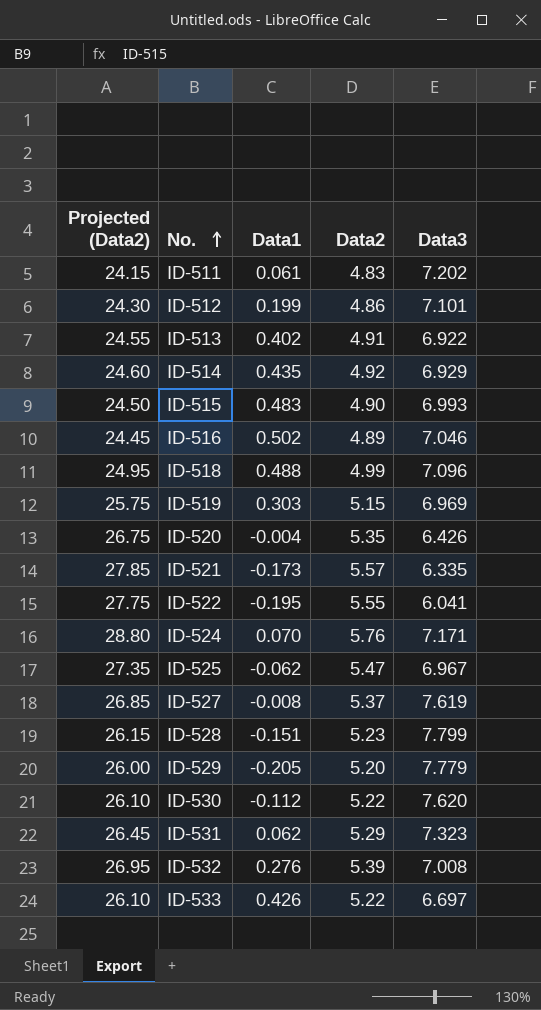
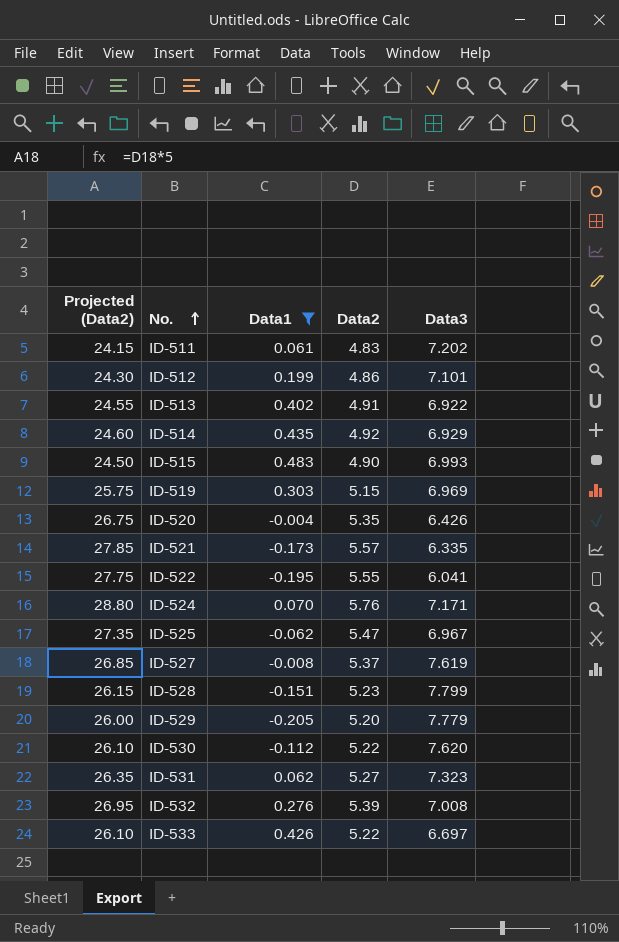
filter: none -> Data1 <= 0.483
ID-531 | Projected (Data2): 26.45 -> 26.35
ID-531 | Data2: 5.29 -> 5.27

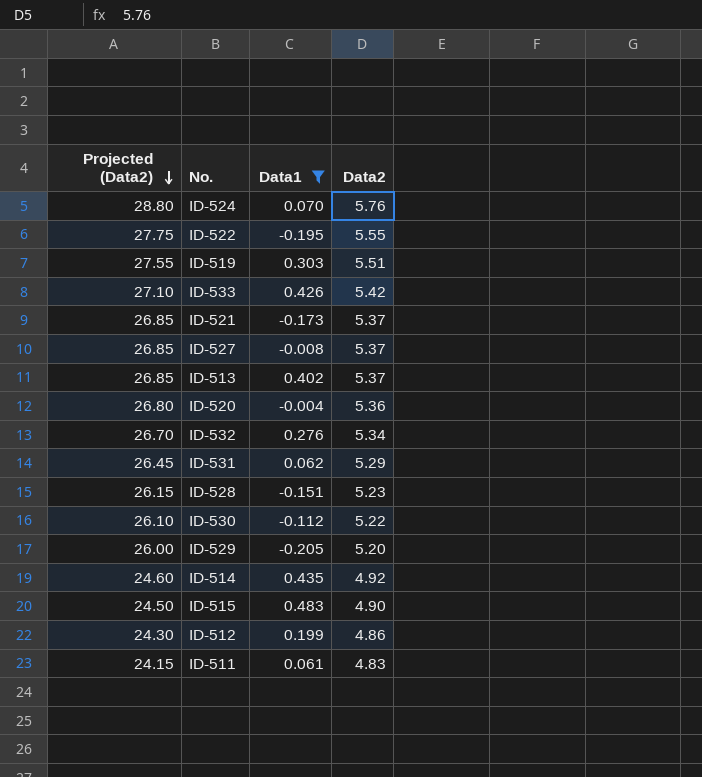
row order: No. ascending -> Projected (Data2) descending
column Data3 | position: 5 -> none
row ID-525: 27.35 | -0.062 | 5.47 | 6.967 -> none
ID-519 | Projected (Data2): 25.75 -> 27.55
ID-519 | Data2: 5.15 -> 5.51
ID-533 | Projected (Data2): 26.10 -> 27.10
ID-533 | Data2: 5.22 -> 5.42
ID-521 | Projected (Data2): 27.85 -> 26.85
ID-521 | Data2: 5.57 -> 5.37
ID-513 | Projected (Data2): 24.55 -> 26.85
ID-513 | Data2: 4.91 -> 5.37
ID-520 | Projected (Data2): 26.75 -> 26.80
ID-520 | Data2: 5.35 -> 5.36
ID-532 | Projected (Data2): 26.95 -> 26.70
ID-532 | Data2: 5.39 -> 5.34
ID-531 | Projected (Data2): 26.35 -> 26.45
ID-531 | Data2: 5.27 -> 5.29

